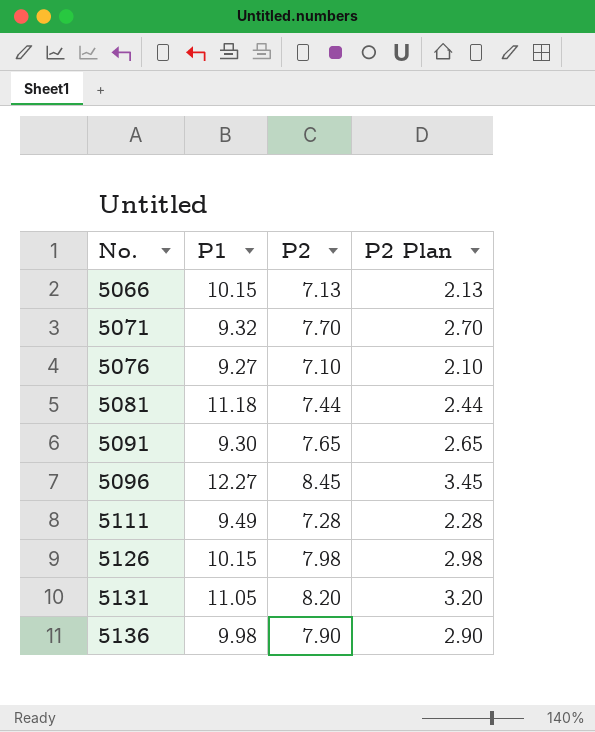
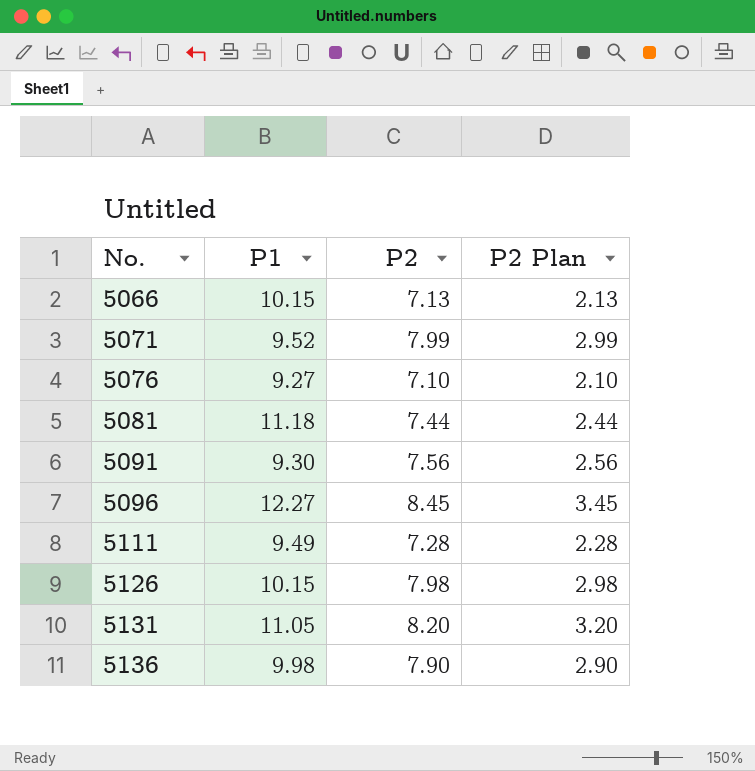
5071 | P1: 9.32 -> 9.52
5071 | P2: 7.70 -> 7.99
5071 | P2 Plan: 2.70 -> 2.99
5091 | P2: 7.65 -> 7.56
5091 | P2 Plan: 2.65 -> 2.56

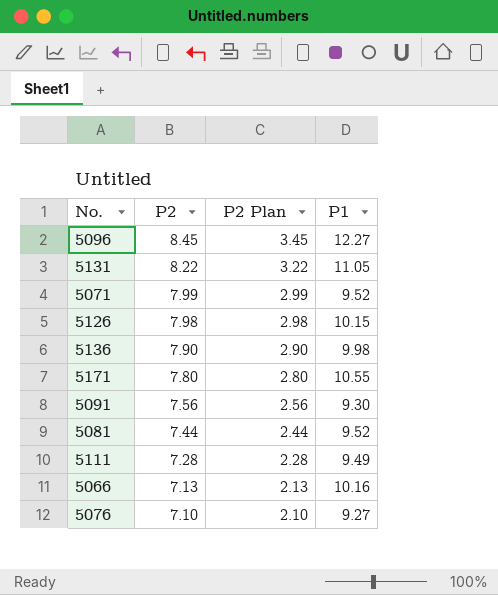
row order: No. ascending -> P2 descending
column P1 | position: 2 -> 4
5131 | P2: 8.20 -> 8.22
5131 | P2 Plan: 3.20 -> 3.22
row 5171: none -> 7.80 | 2.80 | 10.55
5081 | P1: 11.18 -> 9.52
5066 | P1: 10.15 -> 10.16

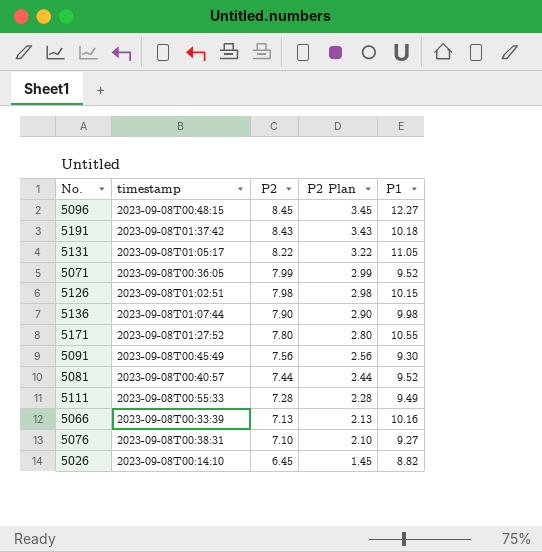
column timestamp | position: none -> 2
row 5191: none -> 2023-09-08T01:37:42 | 8.43 | 3.43 | 10.18
row 5026: none -> 2023-09-08T00:14:10 | 6.45 | 1.45 | 8.82

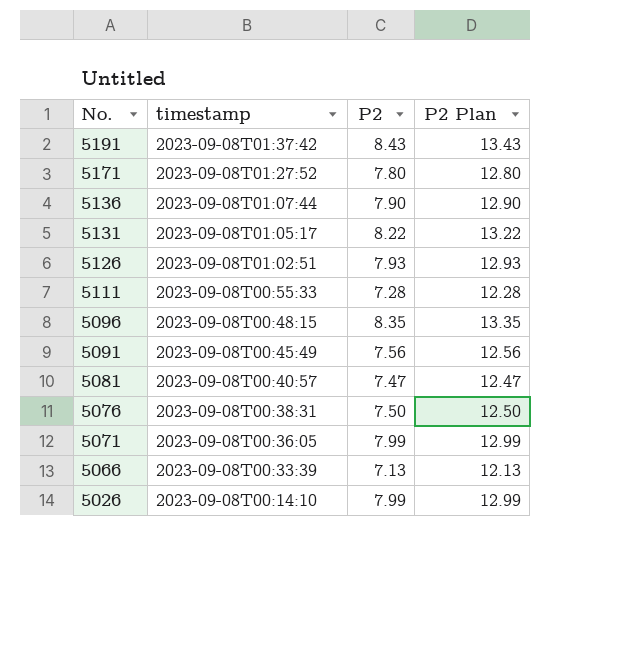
row order: P2 descending -> No. descending
column P1 | position: 5 -> none
column P2 Plan | formula: [P2] - 5 -> [P2] + 5
5126 | P2: 7.98 -> 7.93
5096 | P2: 8.45 -> 8.35
5081 | P2: 7.44 -> 7.47
5076 | P2: 7.10 -> 7.50
5026 | P2: 6.45 -> 7.99

